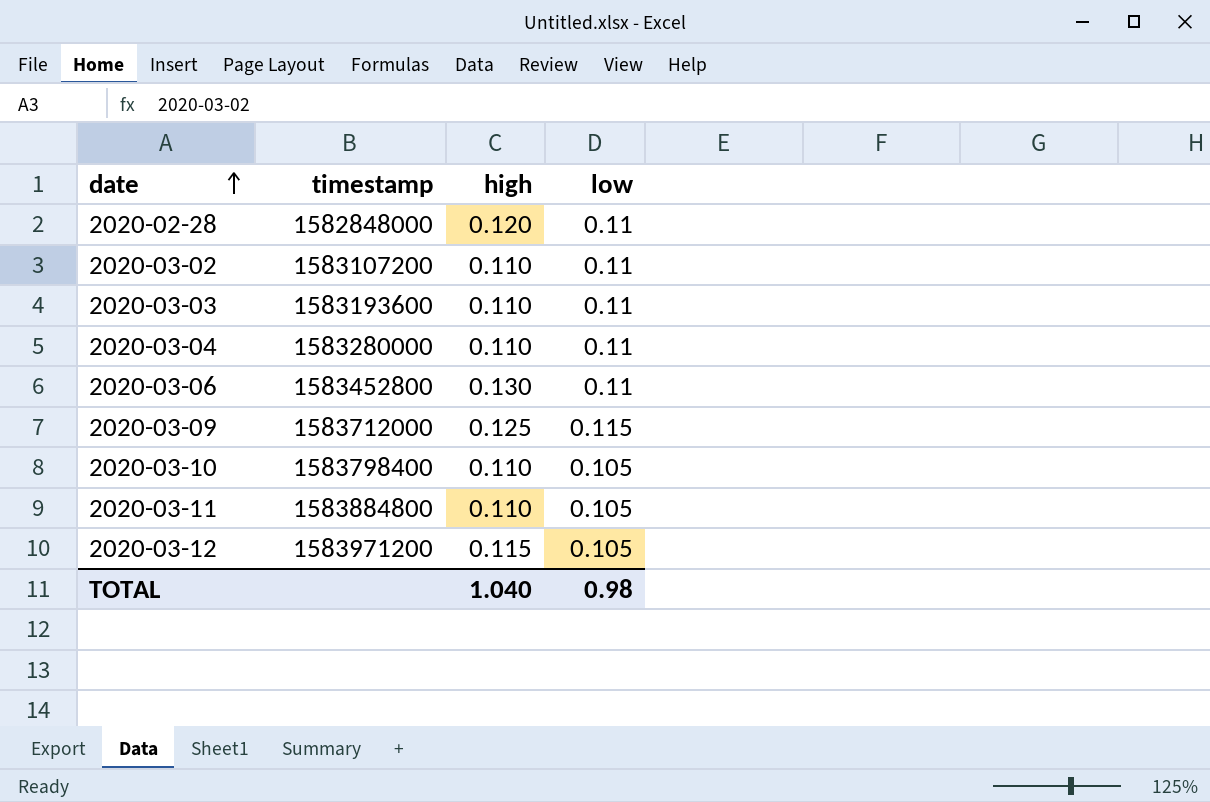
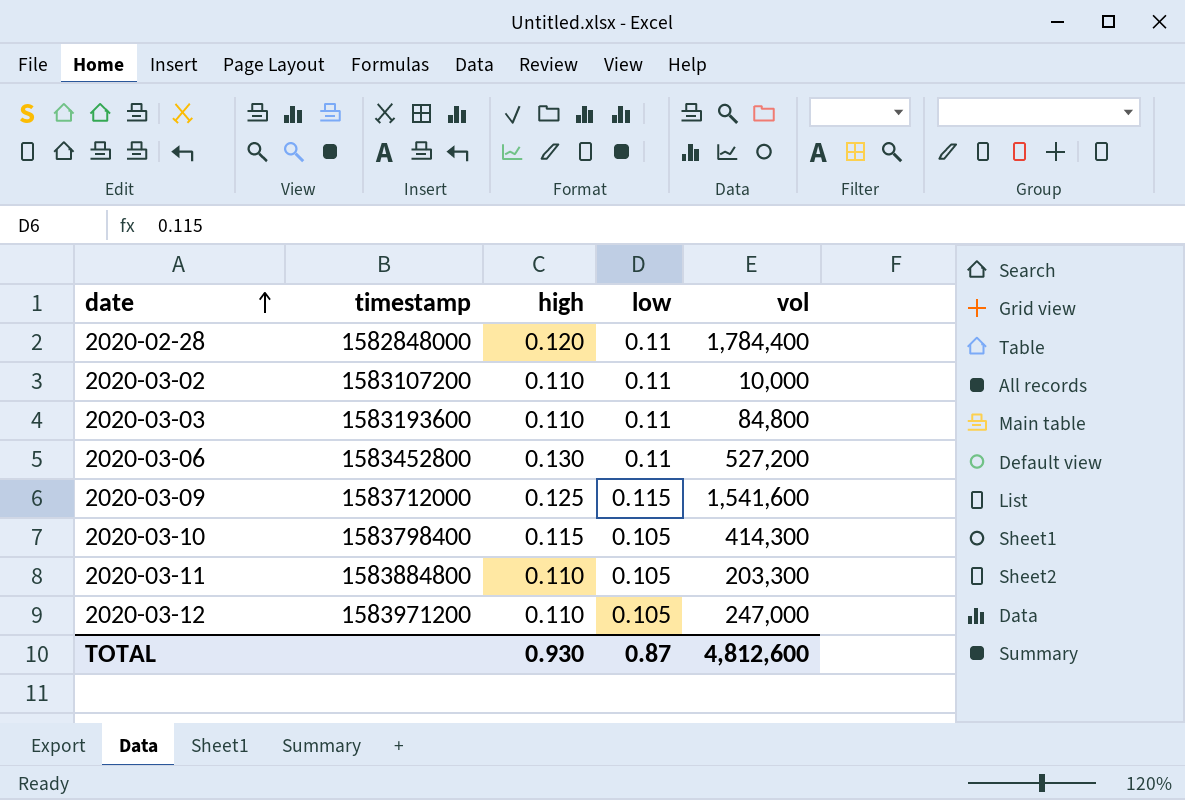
column vol | position: none -> 5
row 2020-03-04: 1583280000 | 0.110 | 0.11 -> none
2020-03-10 | high: 0.110 -> 0.115
2020-03-12 | high: 0.115 -> 0.110
TOTAL | high: 1.040 -> 0.930
TOTAL | low: 0.98 -> 0.87

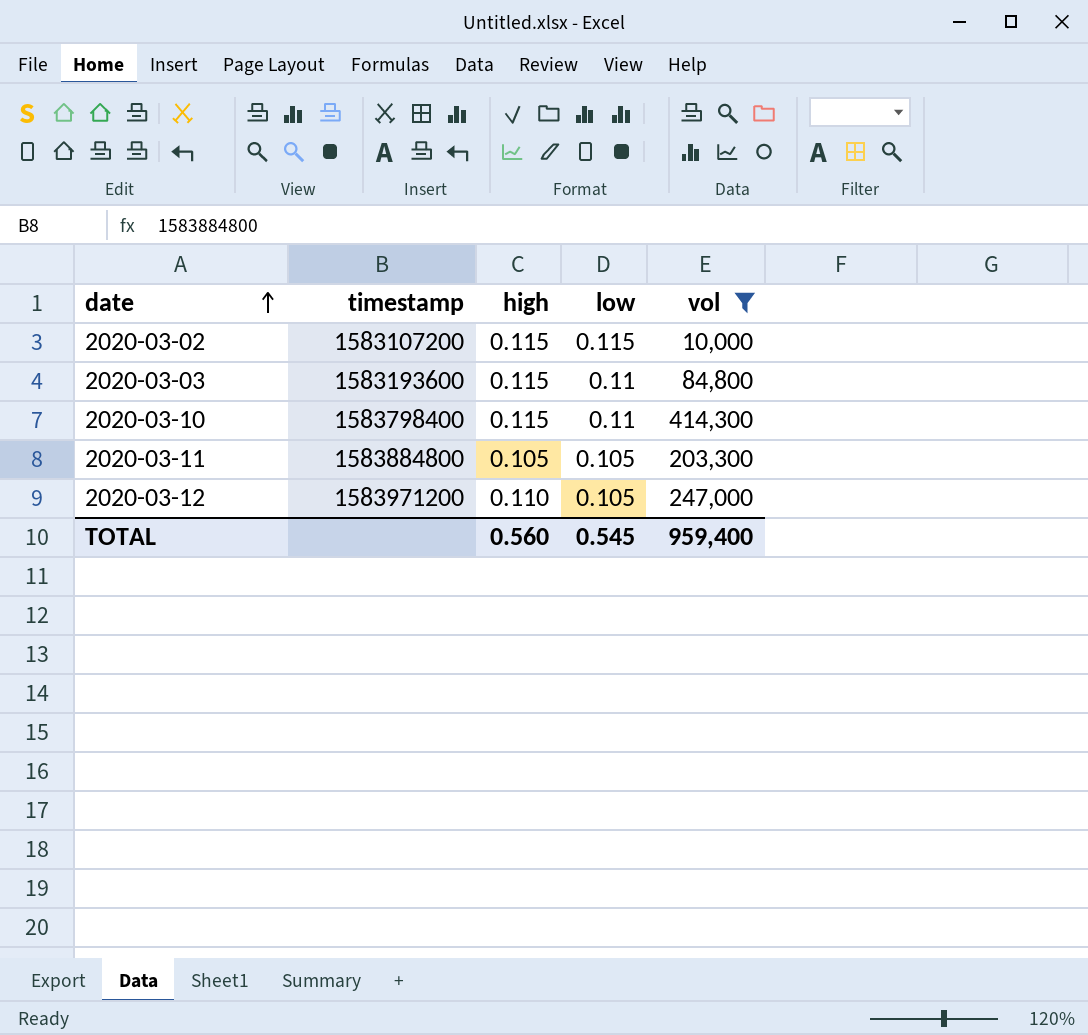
filter: none -> vol <= 414,300
2020-03-02 | high: 0.110 -> 0.115
2020-03-02 | low: 0.11 -> 0.115
2020-03-03 | high: 0.110 -> 0.115
2020-03-10 | low: 0.105 -> 0.11
2020-03-11 | high: 0.110 -> 0.105
TOTAL | high: 0.930 -> 0.560
TOTAL | low: 0.87 -> 0.545
TOTAL | vol: 4,812,600 -> 959,400

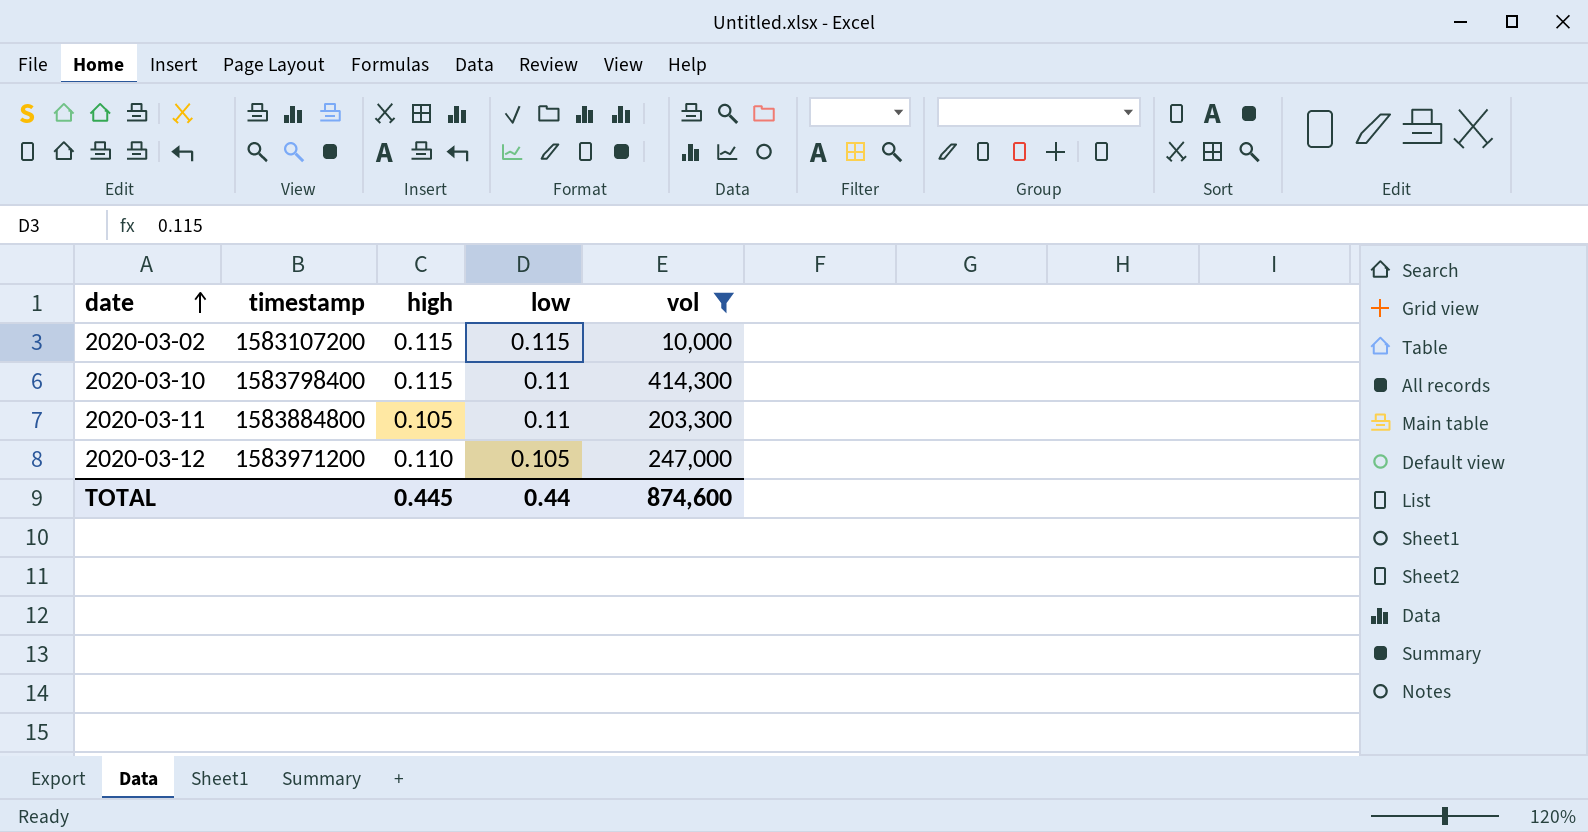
row 2020-03-03: 1583193600 | 0.115 | 0.11 | 84,800 -> none
2020-03-11 | low: 0.105 -> 0.11
TOTAL | high: 0.560 -> 0.445
TOTAL | low: 0.545 -> 0.44
TOTAL | vol: 959,400 -> 874,600

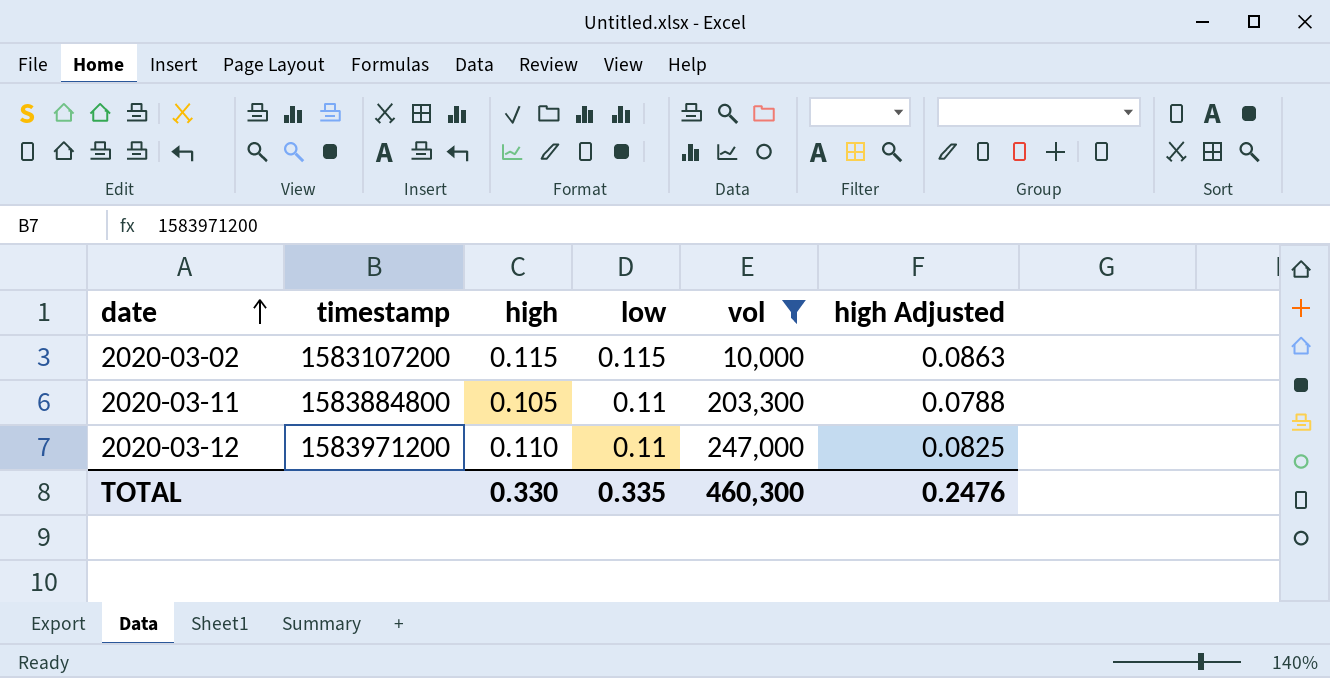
column high Adjusted | formula: none -> [high] * 0.75
row 2020-03-10: 1583798400 | 0.115 | 0.11 | 414,300 -> none
2020-03-12 | low: 0.105 -> 0.11
TOTAL | high: 0.445 -> 0.330
TOTAL | low: 0.44 -> 0.335
TOTAL | vol: 874,600 -> 460,300

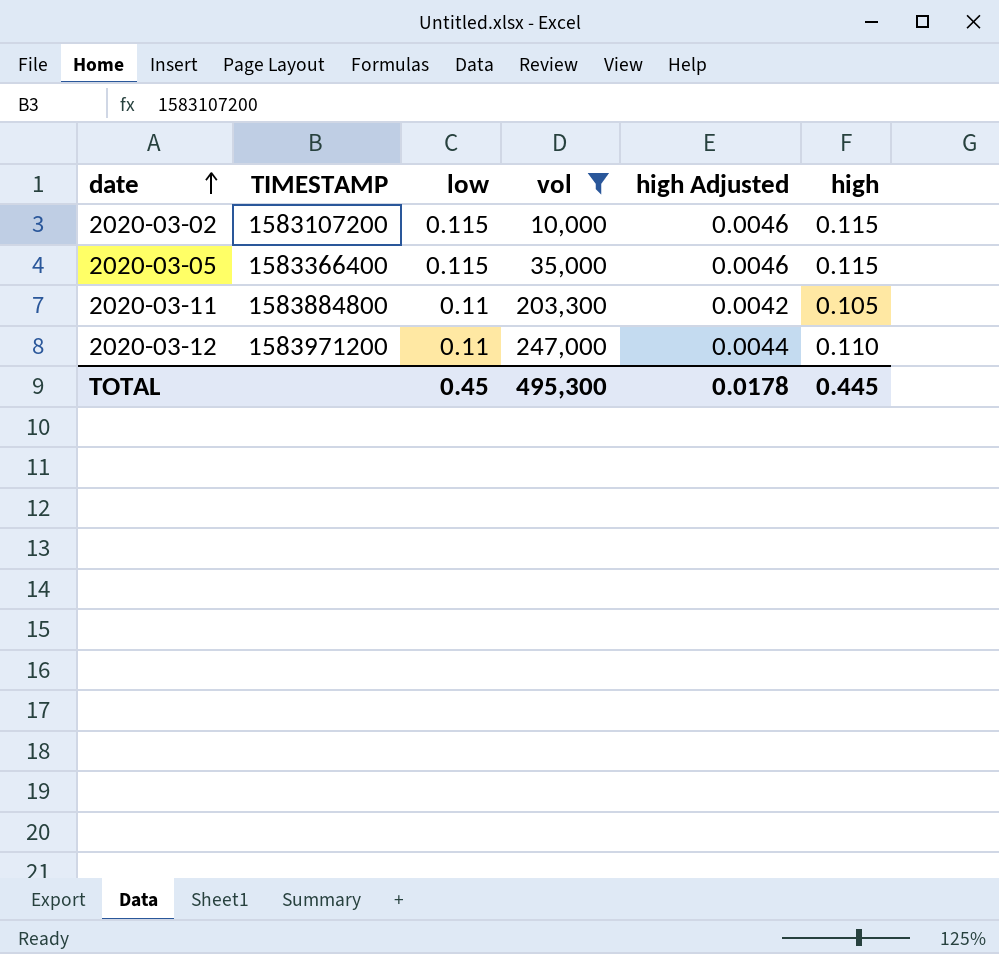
column name: timestamp -> TIMESTAMP
column high Adjusted | formula: [high] * 0.75 -> [high] * 0.04
column high | position: 3 -> 6
row 2020-03-05: none -> 1583366400 | 0.115 | 35,000 | 0.0046 | 0.115
TOTAL | low: 0.335 -> 0.45
TOTAL | vol: 460,300 -> 495,300
TOTAL | high Adjusted: 0.2476 -> 0.0178
TOTAL | high: 0.330 -> 0.445

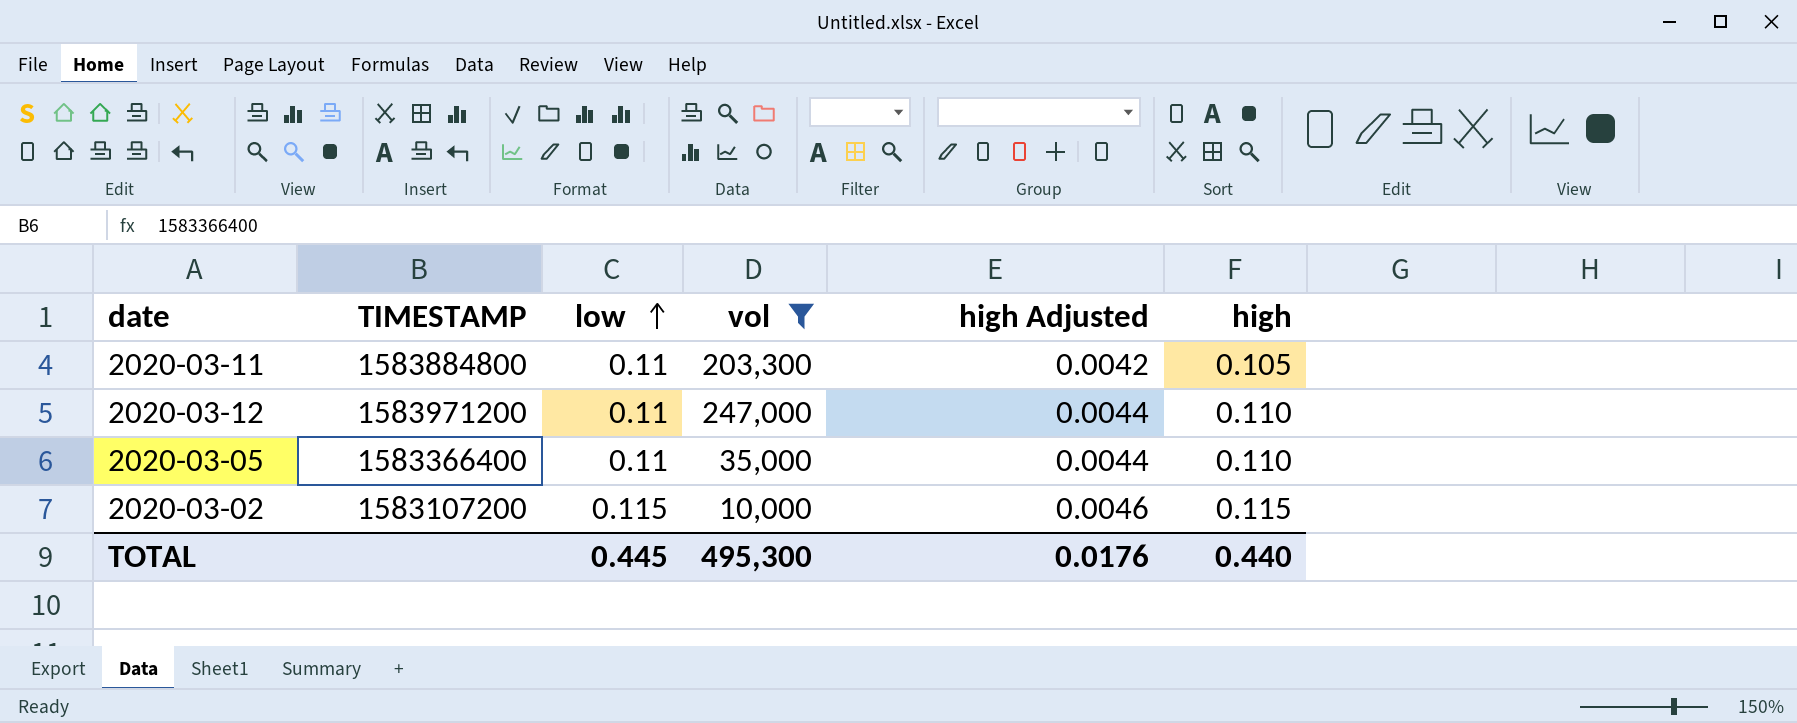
row order: date ascending -> low ascending
2020-03-05 | low: 0.115 -> 0.11
2020-03-05 | high Adjusted: 0.0046 -> 0.0044
2020-03-05 | high: 0.115 -> 0.110
TOTAL | low: 0.45 -> 0.445
TOTAL | high Adjusted: 0.0178 -> 0.0176
TOTAL | high: 0.445 -> 0.440

